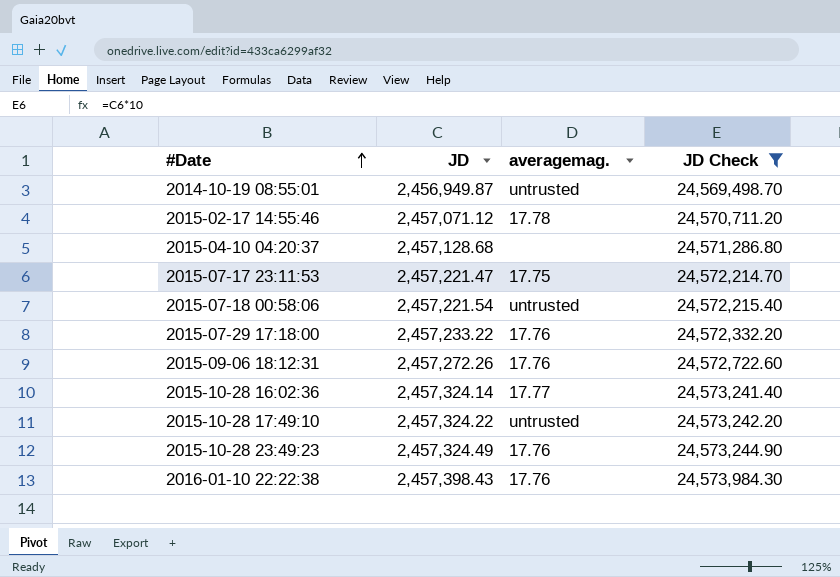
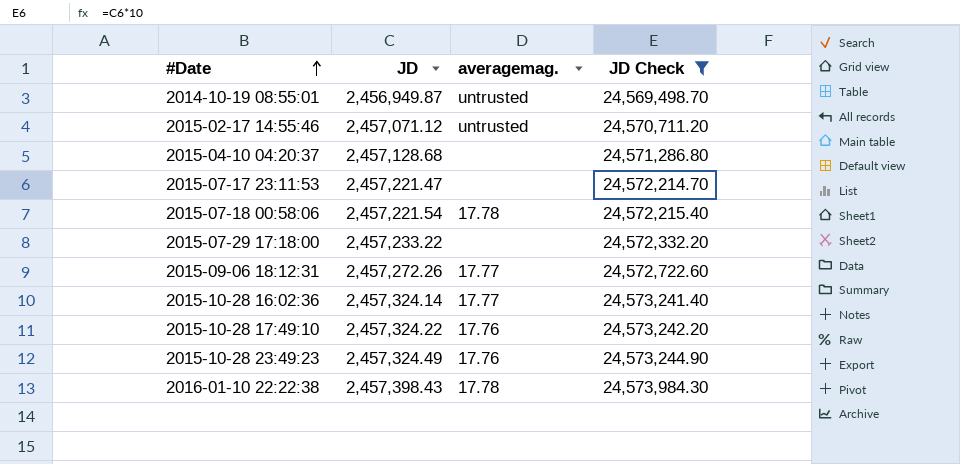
2015-02-17 14:55:46 | averagemag.: 17.78 -> untrusted
2015-07-17 23:11:53 | averagemag.: 17.75 -> none
2015-07-18 00:58:06 | averagemag.: untrusted -> 17.78
2015-07-29 17:18:00 | averagemag.: 17.76 -> none
2015-09-06 18:12:31 | averagemag.: 17.76 -> 17.77
2015-10-28 17:49:10 | averagemag.: untrusted -> 17.76
2016-01-10 22:22:38 | averagemag.: 17.76 -> 17.78

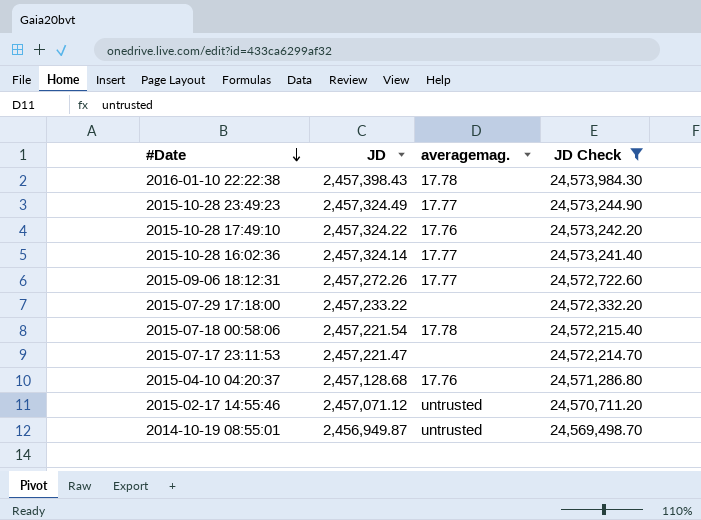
row order: #Date ascending -> #Date descending
2015-10-28 23:49:23 | averagemag.: 17.76 -> 17.77
2015-04-10 04:20:37 | averagemag.: none -> 17.76

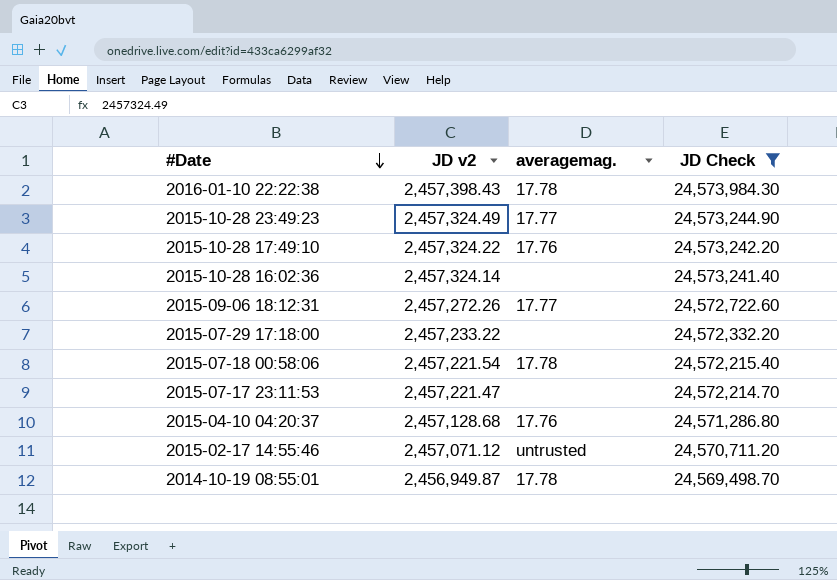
column name: JD -> JD v2
2015-10-28 16:02:36 | averagemag.: 17.77 -> none
2014-10-19 08:55:01 | averagemag.: untrusted -> 17.78

